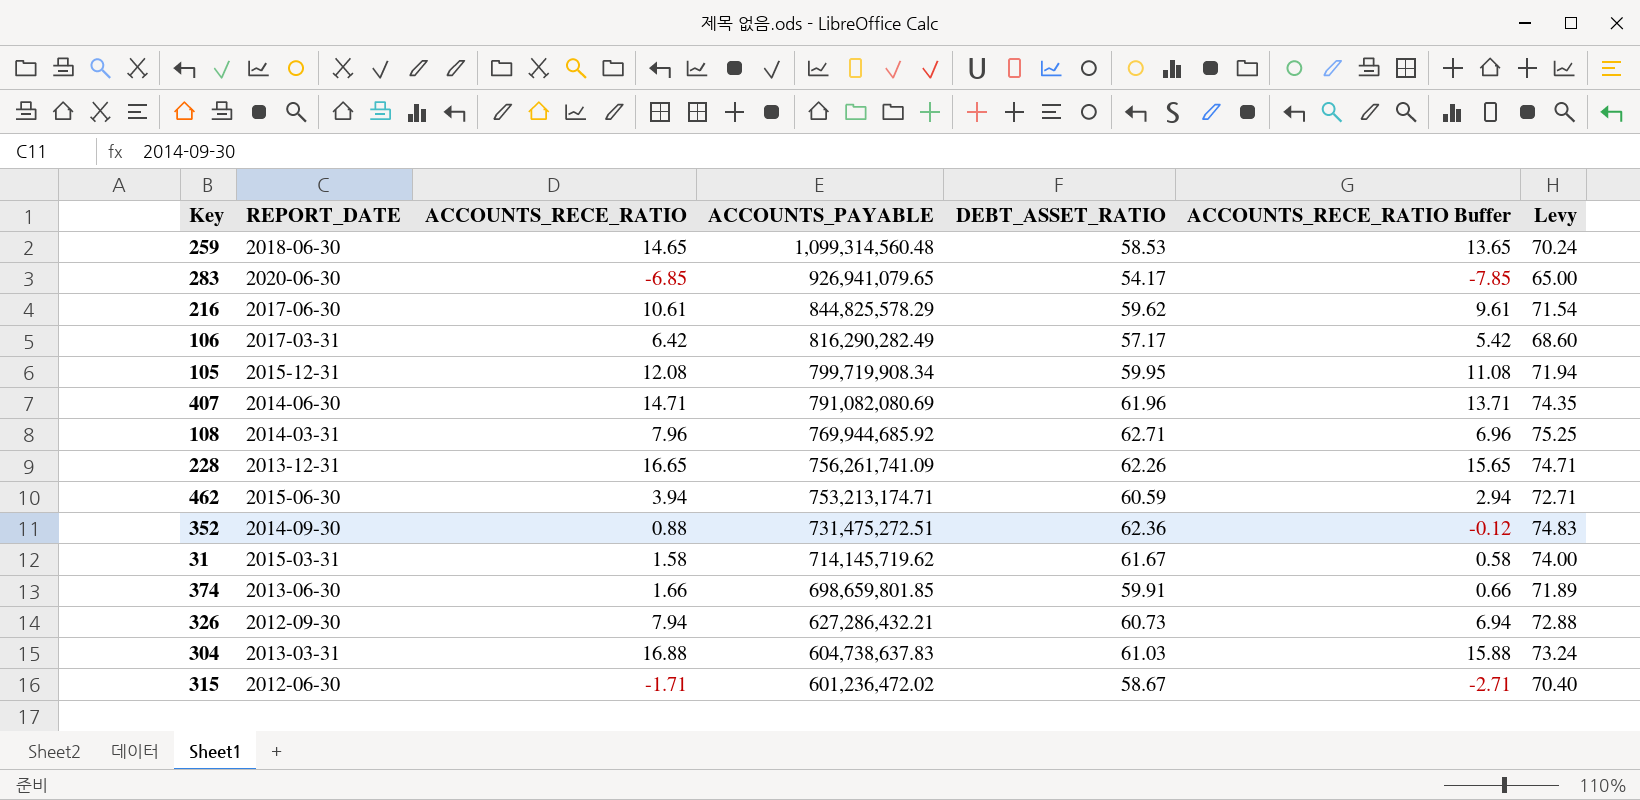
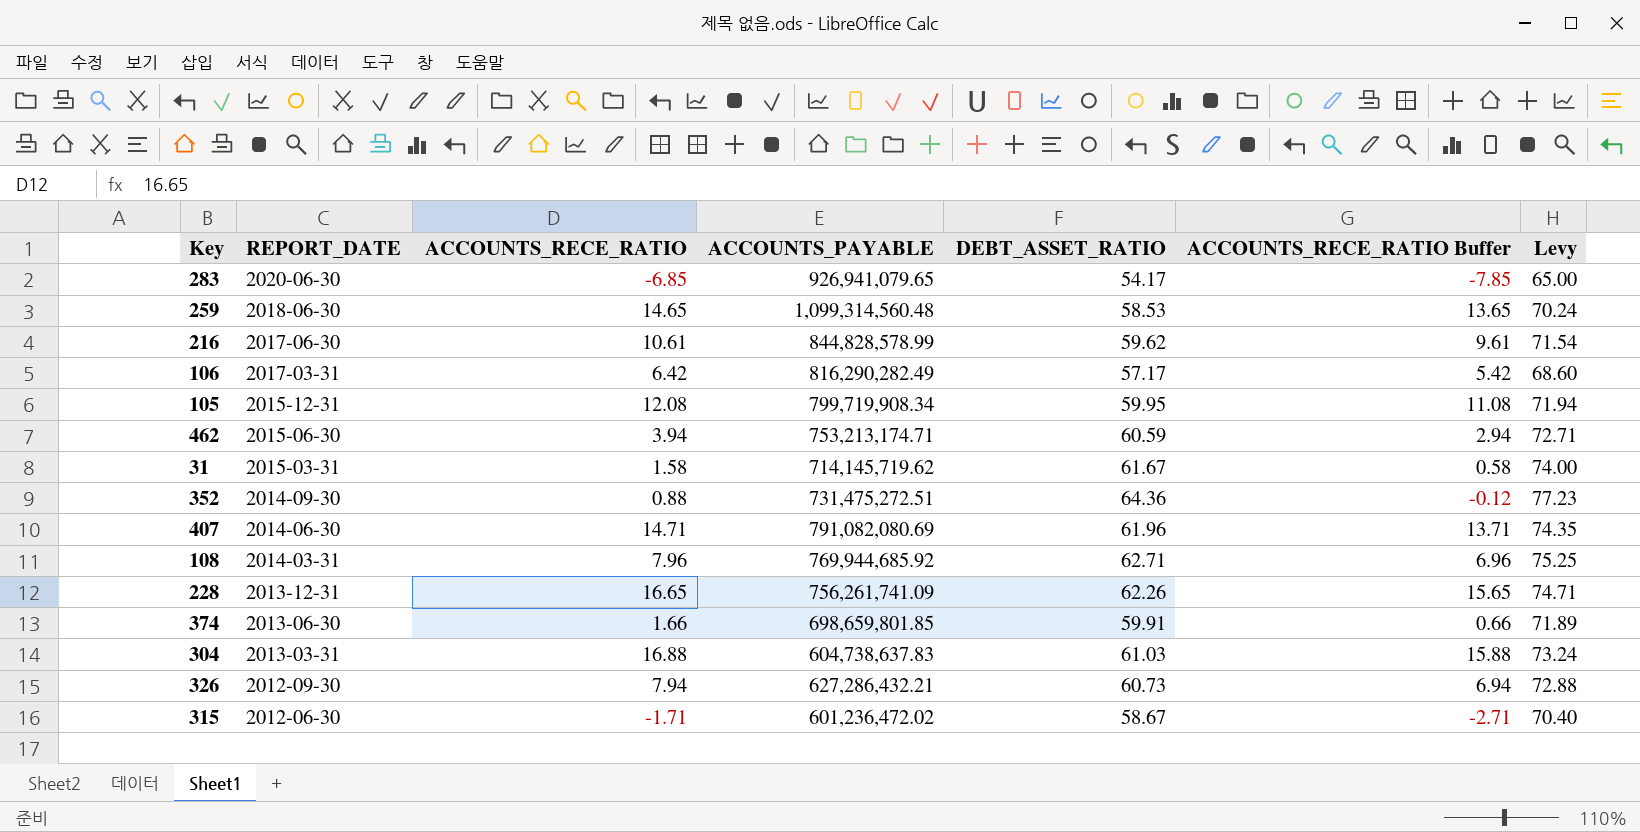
row order: ACCOUNTS_PAYABLE descending -> REPORT_DATE descending
216 | ACCOUNTS_PAYABLE: 844,825,578.29 -> 844,828,578.99
352 | DEBT_ASSET_RATIO: 62.36 -> 64.36
352 | Levy: 74.83 -> 77.23

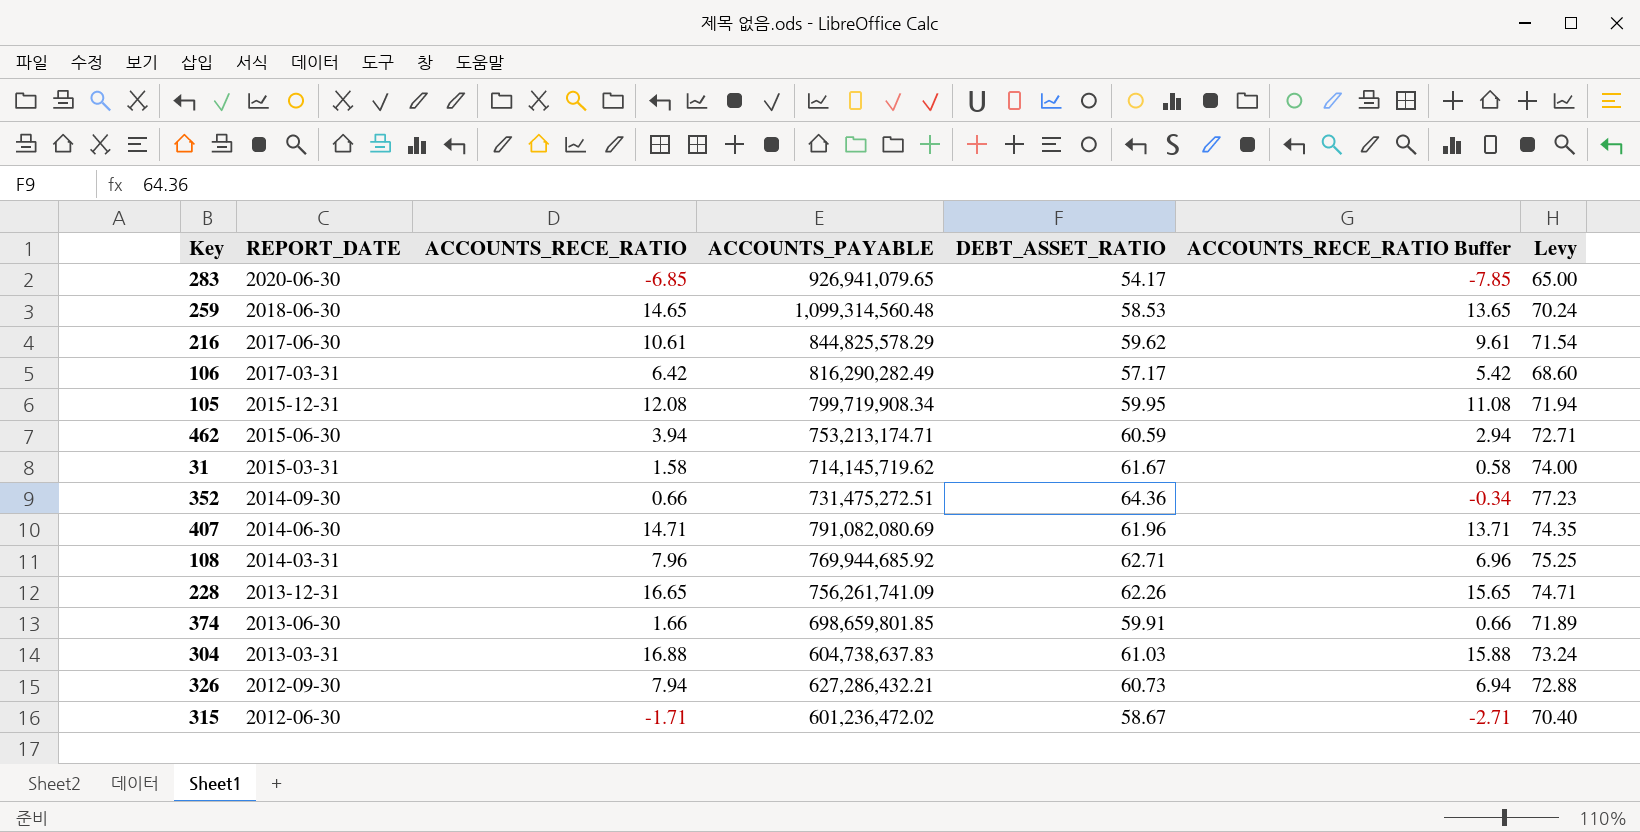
216 | ACCOUNTS_PAYABLE: 844,828,578.99 -> 844,825,578.29
352 | ACCOUNTS_RECE_RATIO: 0.88 -> 0.66
352 | ACCOUNTS_RECE_RATIO Buffer: -0.12 -> -0.34

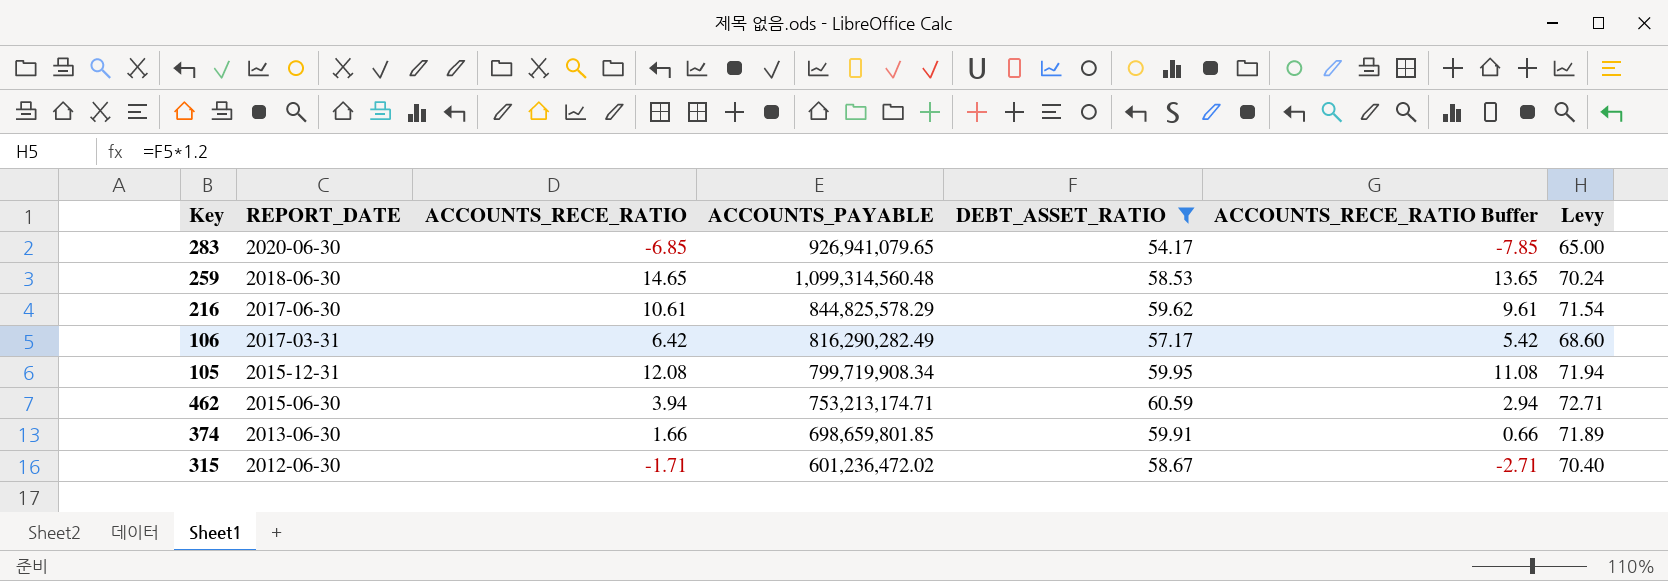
filter: none -> DEBT_ASSET_RATIO <= 60.59

